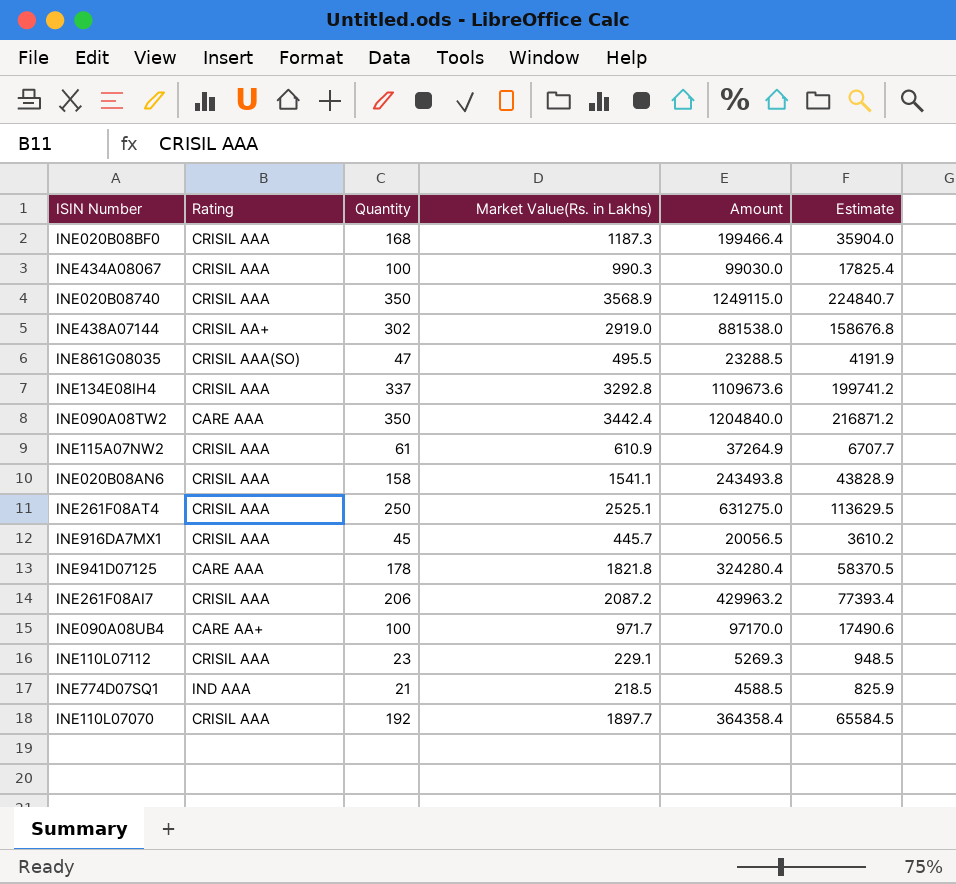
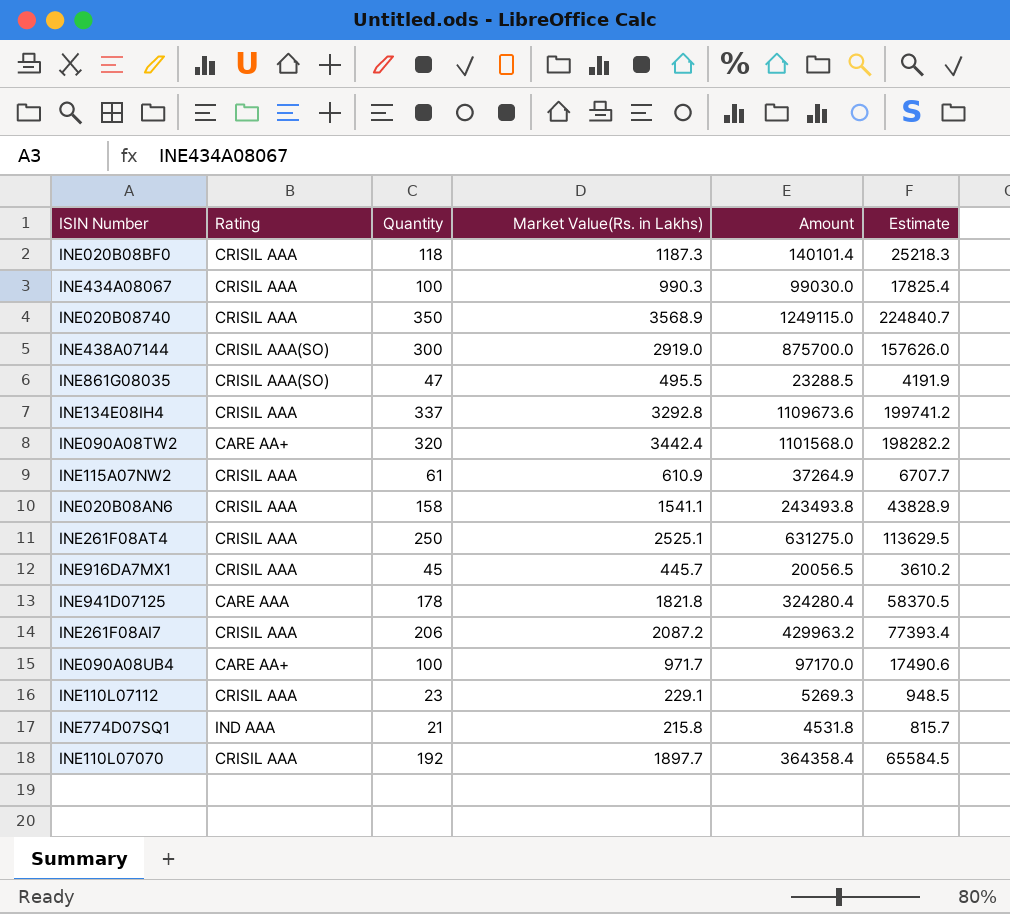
INE020B08BF0 | Quantity: 168 -> 118
INE020B08BF0 | Amount: 199466.4 -> 140101.4
INE020B08BF0 | Estimate: 35904.0 -> 25218.3
INE438A07144 | Rating: CRISIL AA+ -> CRISIL AAA(SO)
INE438A07144 | Quantity: 302 -> 300
INE438A07144 | Amount: 881538.0 -> 875700.0
INE438A07144 | Estimate: 158676.8 -> 157626.0
INE090A08TW2 | Rating: CARE AAA -> CARE AA+
INE090A08TW2 | Quantity: 350 -> 320
INE090A08TW2 | Amount: 1204840.0 -> 1101568.0
INE090A08TW2 | Estimate: 216871.2 -> 198282.2
INE774D07SQ1 | Market Value(Rs. in Lakhs): 218.5 -> 215.8
INE774D07SQ1 | Amount: 4588.5 -> 4531.8
INE774D07SQ1 | Estimate: 825.9 -> 815.7

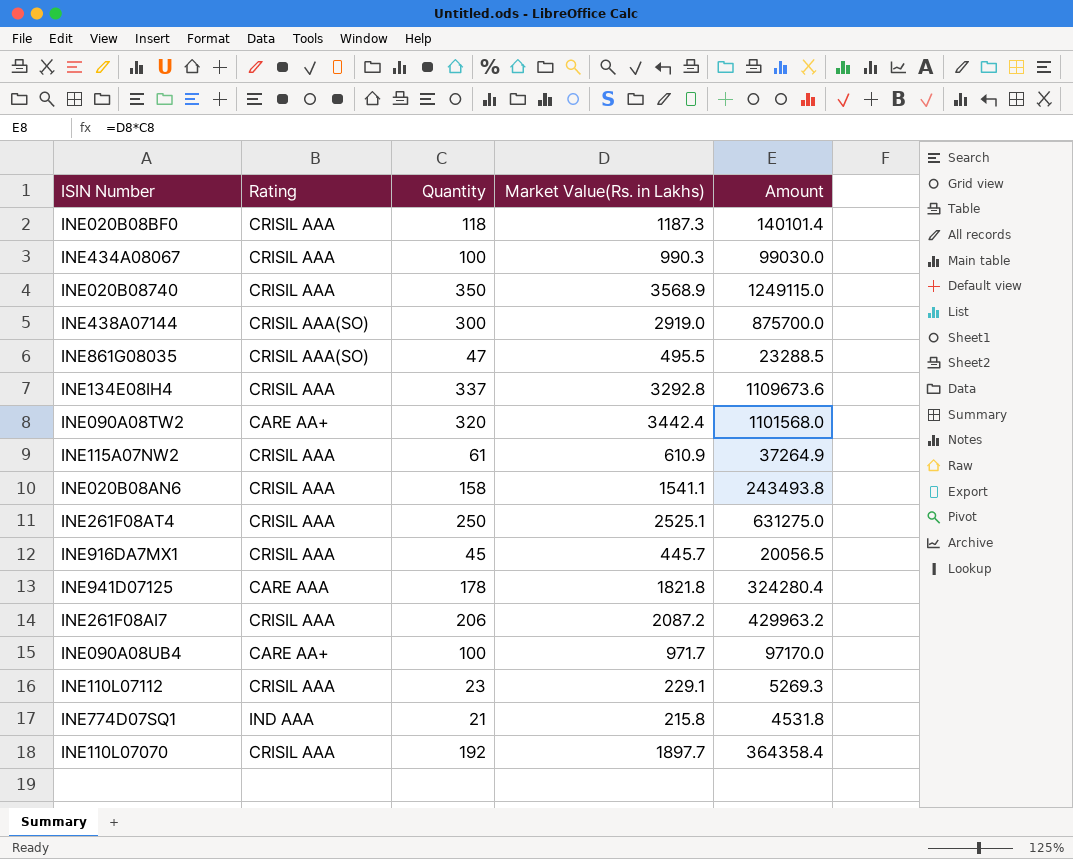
column Estimate | formula: [Amount] * 0.18 -> none

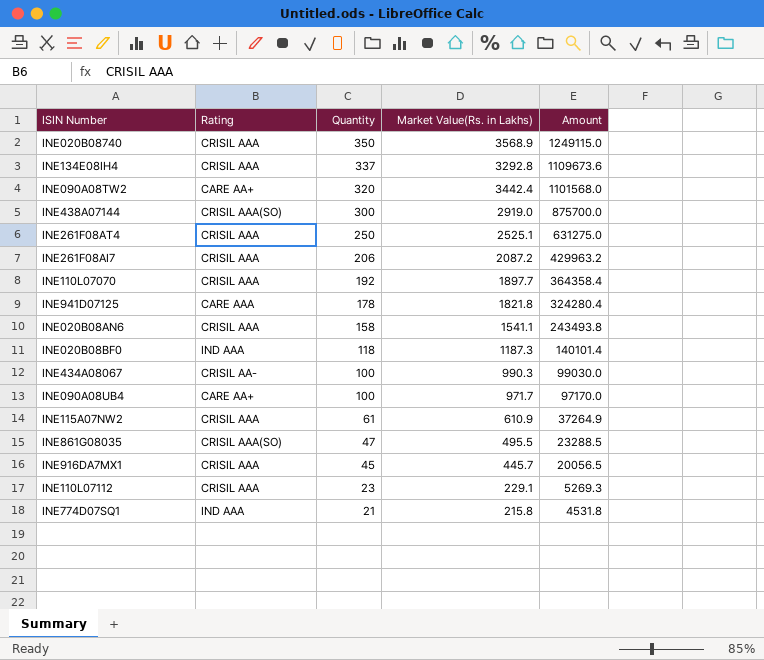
row order: none -> Quantity descending
INE020B08BF0 | Rating: CRISIL AAA -> IND AAA
INE434A08067 | Rating: CRISIL AAA -> CRISIL AA-

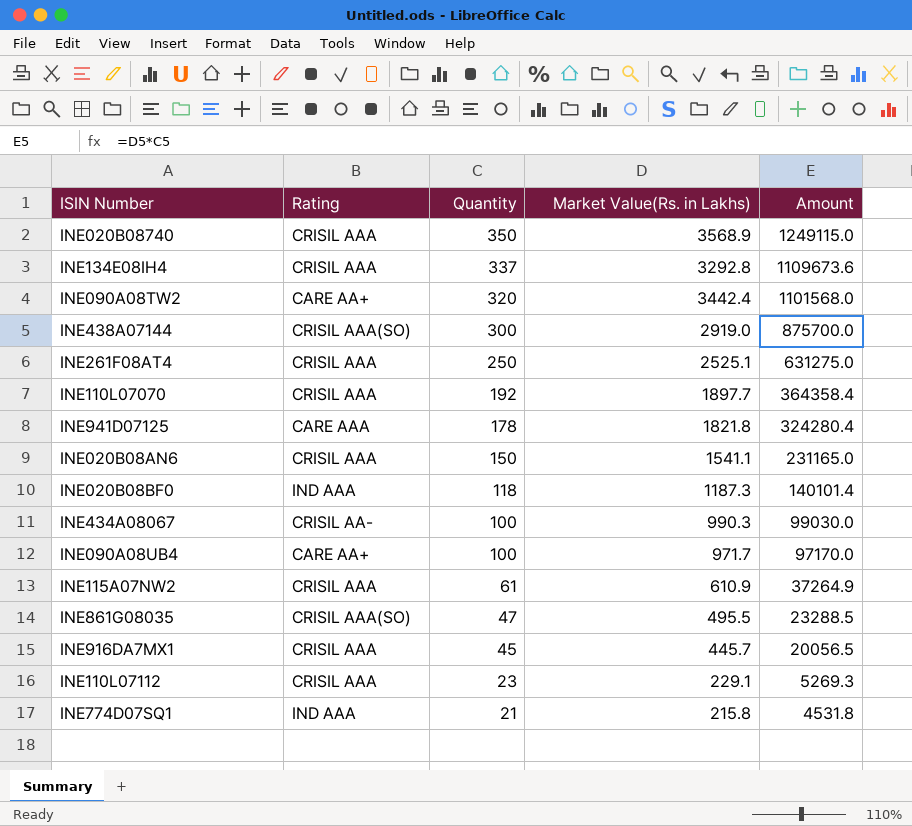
row INE261F08AI7: CRISIL AAA | 206 | 2087.2 | 429963.2 -> none
INE020B08AN6 | Quantity: 158 -> 150
INE020B08AN6 | Amount: 243493.8 -> 231165.0

